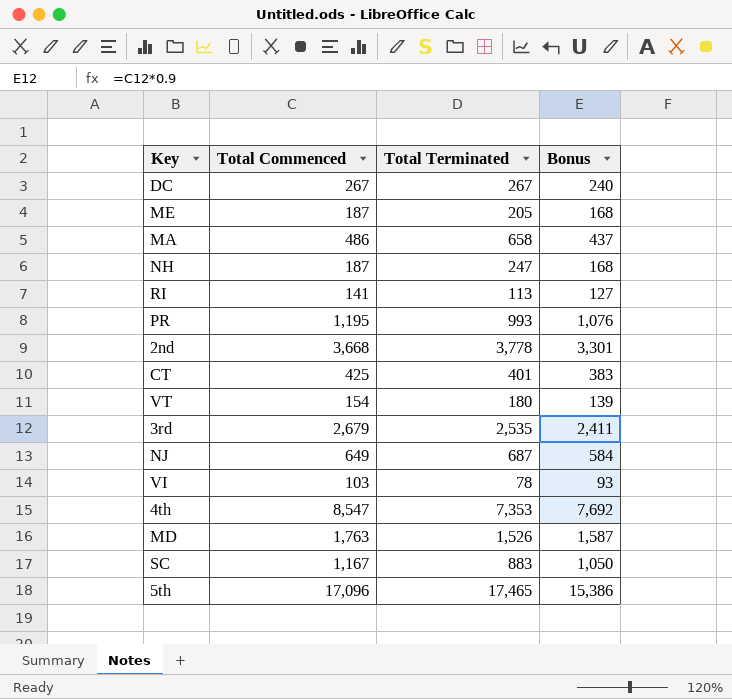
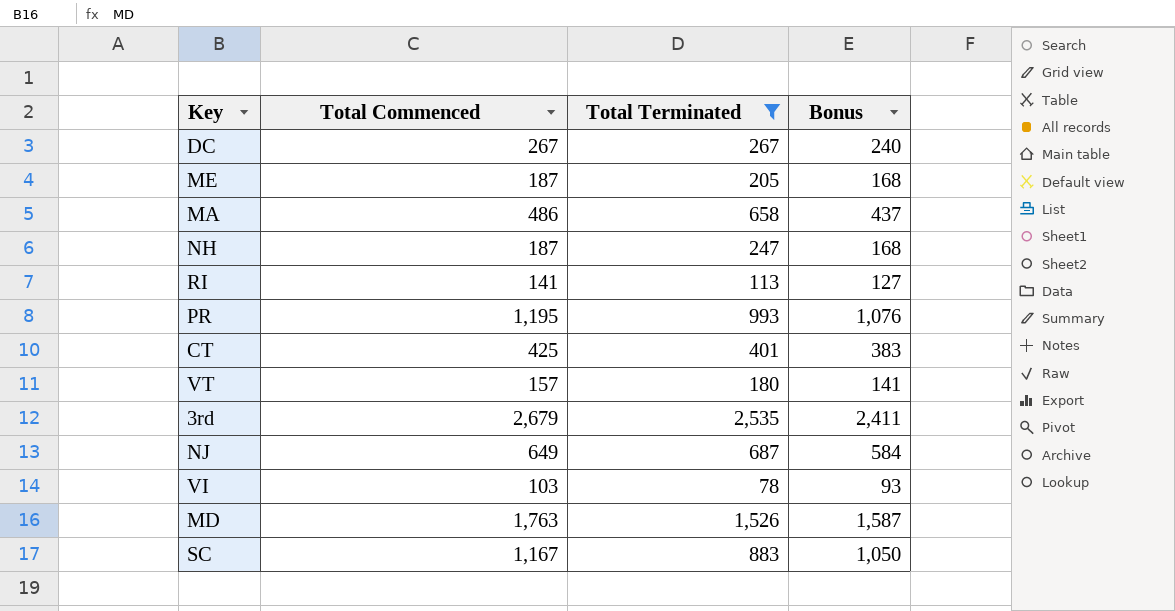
filter: none -> Total Terminated <= 2,535
VT | Total Commenced: 154 -> 157
VT | Bonus: 139 -> 141

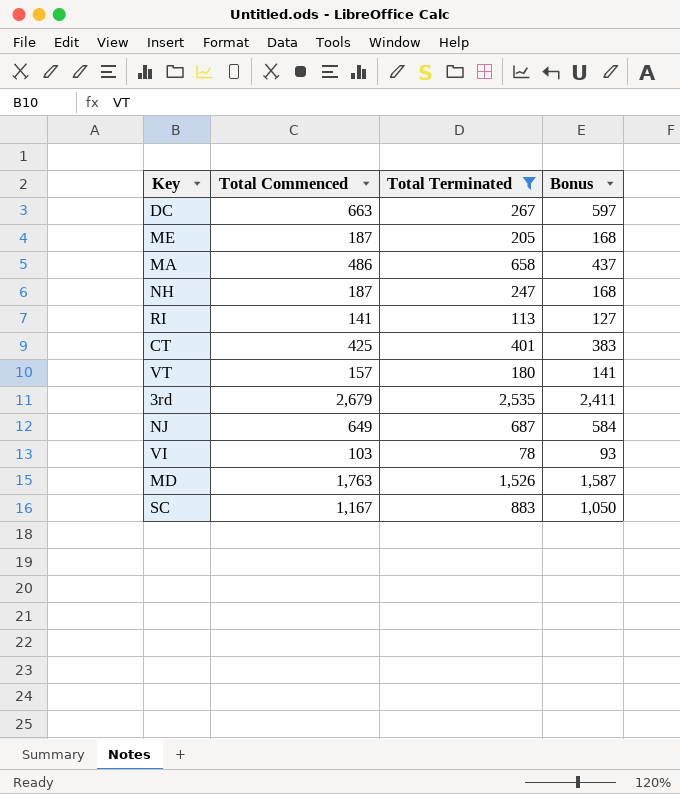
row PR: 1,195 | 993 | 1,076 -> none
DC | Total Commenced: 267 -> 663
DC | Bonus: 240 -> 597

